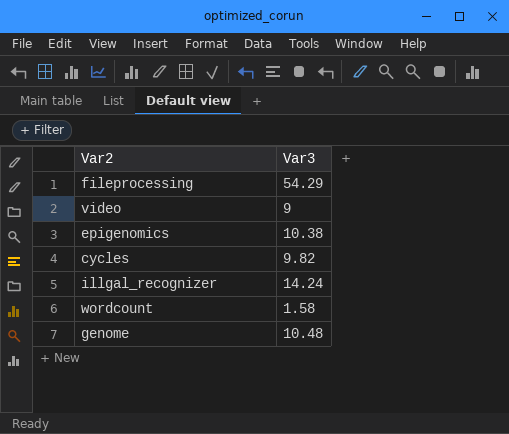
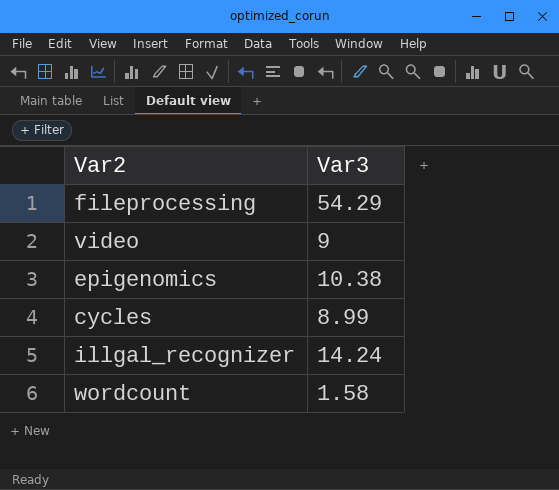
row genome: 10.48 -> none
cycles | Var3: 9.82 -> 8.99

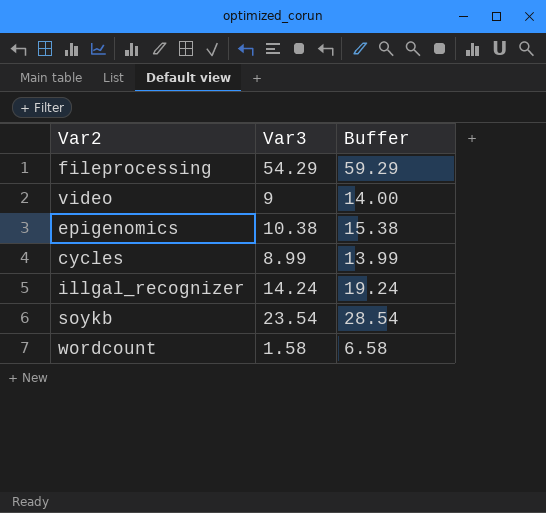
column Buffer | formula: none -> [Var3] + 5
row soykb: none -> 23.54 | 28.54

